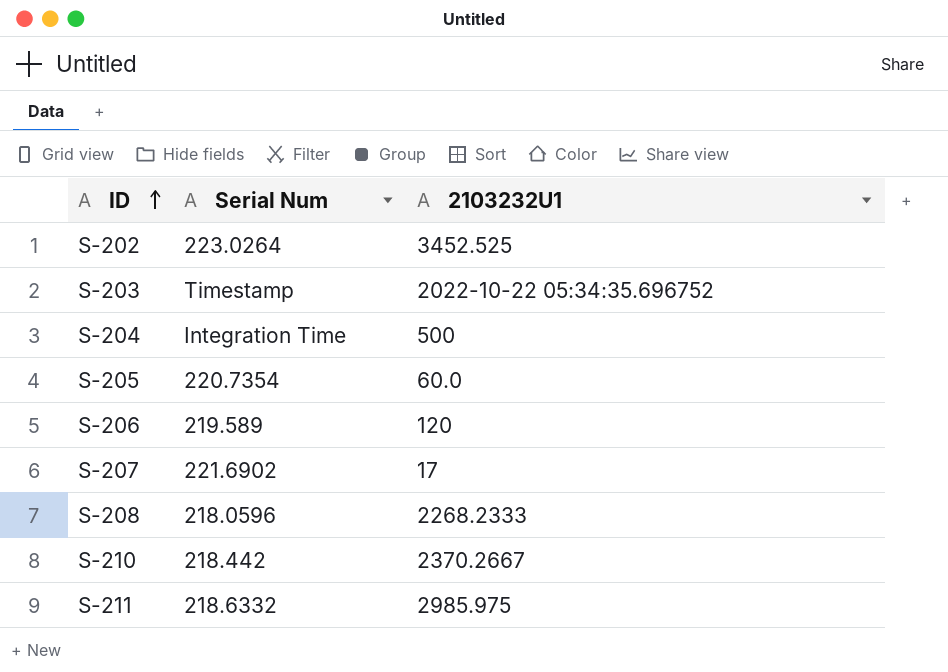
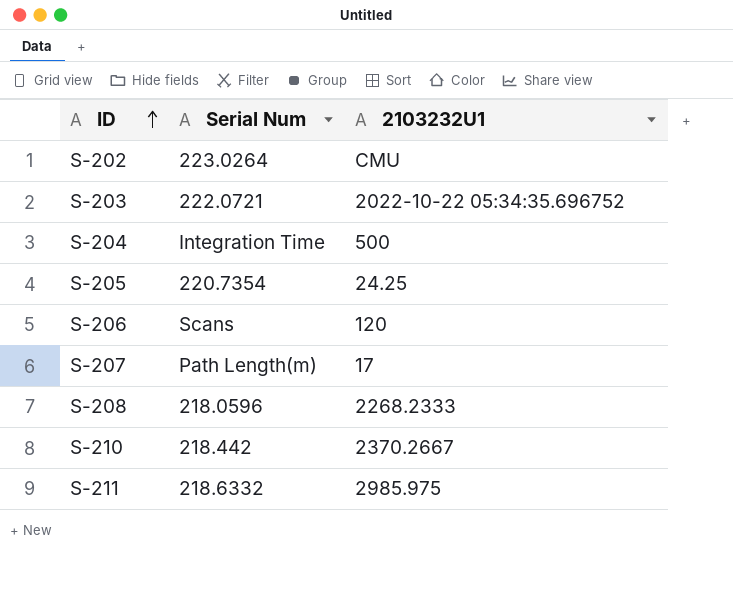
S-202 | 2103232U1: 3452.525 -> CMU
S-203 | Serial Num: Timestamp -> 222.0721
S-205 | 2103232U1: 60.0 -> 24.25
S-206 | Serial Num: 219.589 -> Scans
S-207 | Serial Num: 221.6902 -> Path Length(m)

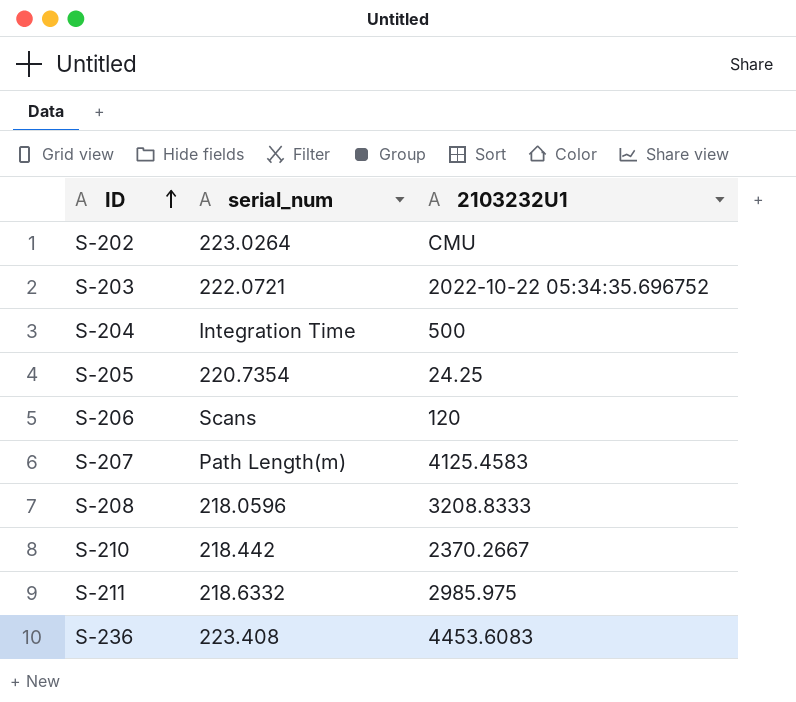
column name: Serial Num -> serial_num
S-207 | 2103232U1: 17 -> 4125.4583
S-208 | 2103232U1: 2268.2333 -> 3208.8333
row S-236: none -> 223.408 | 4453.6083

